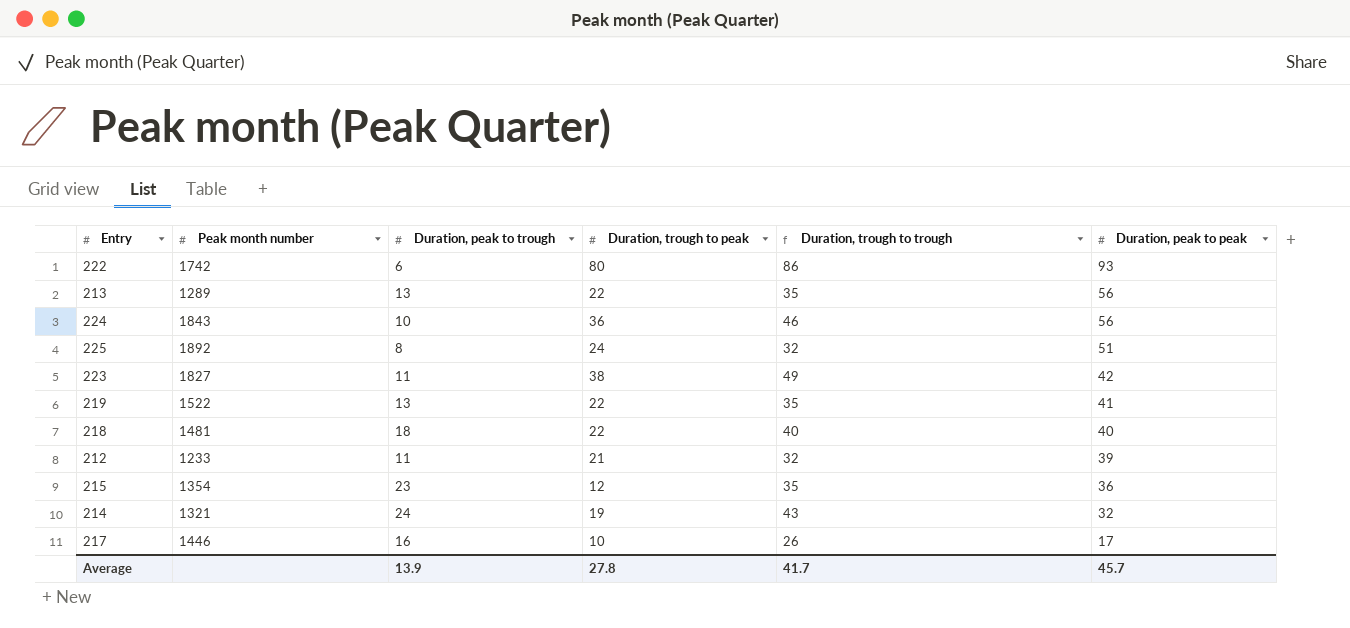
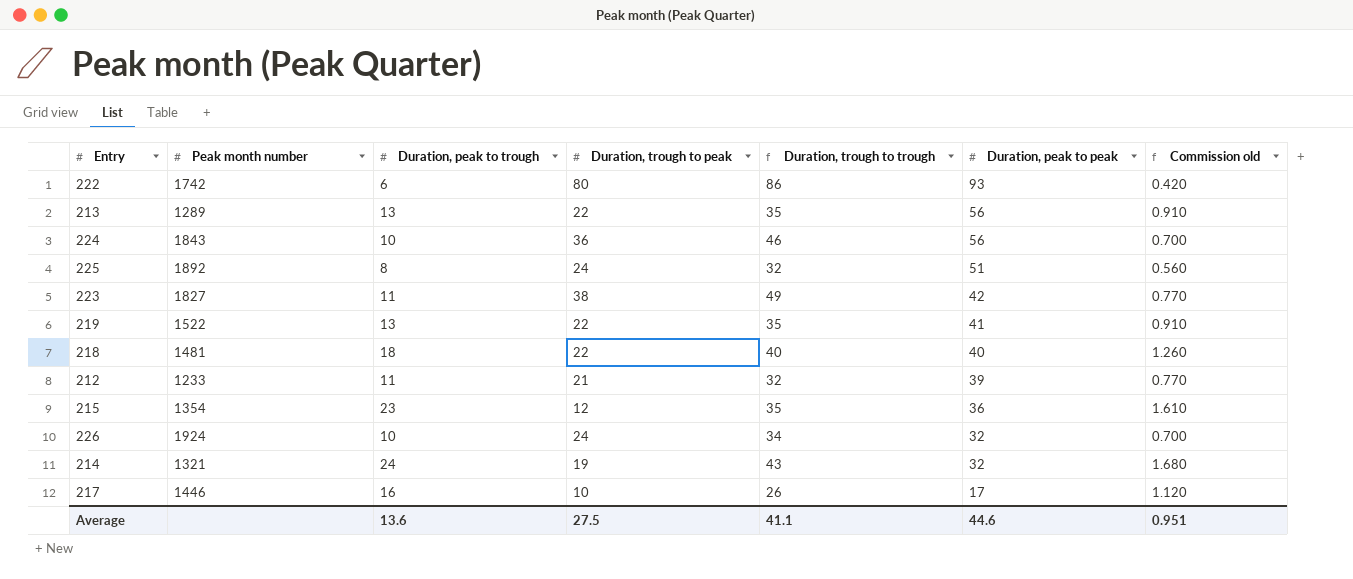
column Commission old | formula: none -> [Duration, peak to trough] * 0.07
row 226: none -> 1924 | 10 | 24 | 34 | 32 | 0.700
Average | Duration, peak to trough: 13.9 -> 13.6
Average | Duration, trough to peak: 27.8 -> 27.5
Average | Duration, trough to trough: 41.7 -> 41.1
Average | Duration, peak to peak: 45.7 -> 44.6

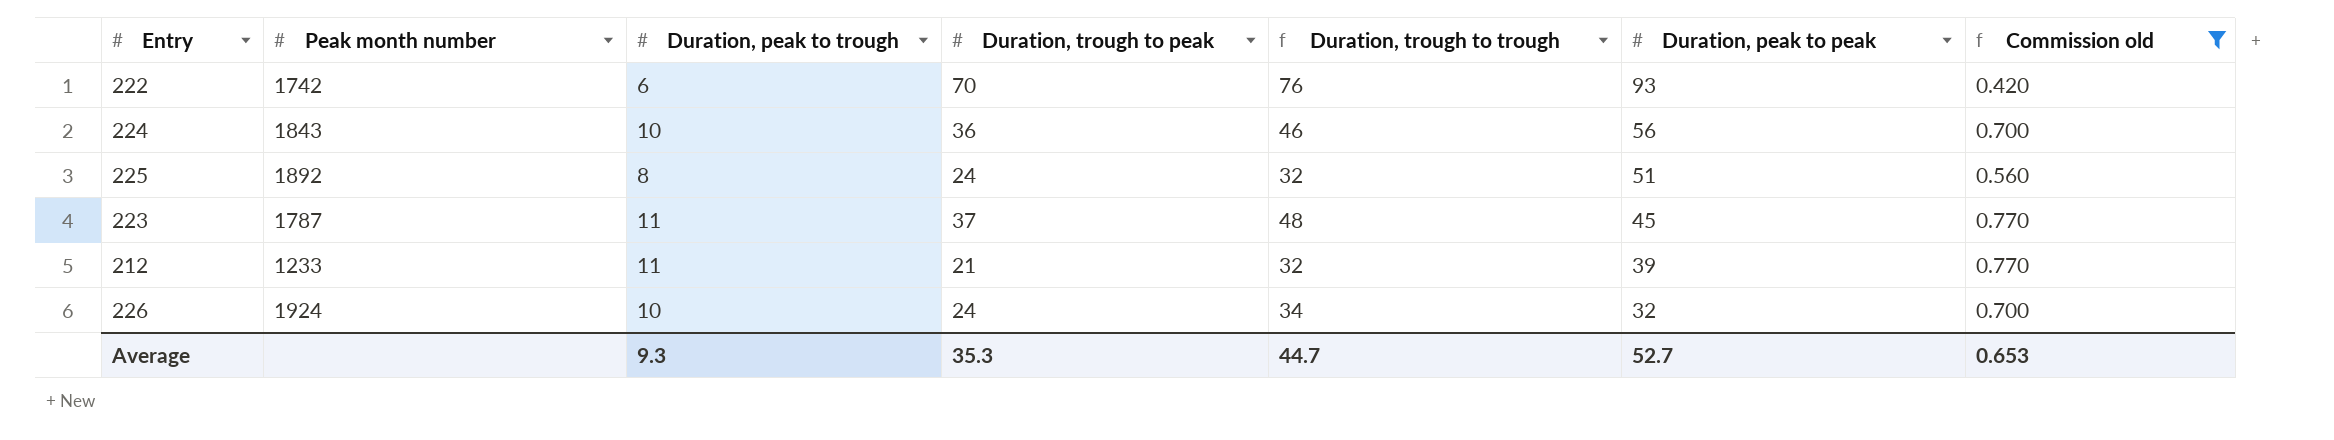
filter: none -> Commission old <= 0.770
222 | Duration, trough to peak: 80 -> 70
222 | Duration, trough to trough: 86 -> 76
223 | Peak month number: 1827 -> 1787
223 | Duration, trough to peak: 38 -> 37
223 | Duration, trough to trough: 49 -> 48
223 | Duration, peak to peak: 42 -> 45
Average | Duration, peak to trough: 13.6 -> 9.3
Average | Duration, trough to peak: 27.5 -> 35.3
Average | Duration, trough to trough: 41.1 -> 44.7
Average | Duration, peak to peak: 44.6 -> 52.7
Average | Commission old: 0.951 -> 0.653

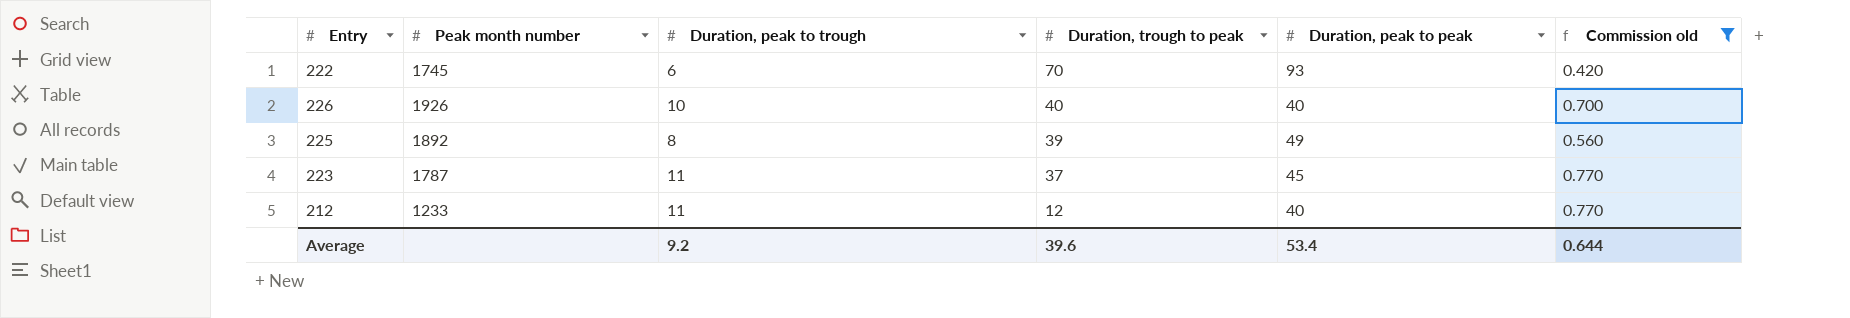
row order: Duration, peak to peak descending -> Duration, trough to peak descending
column Duration, trough to trough | formula: [Duration, peak to trough] + [Duration, trough to peak] -> none
row 224: 1843 | 10 | 36 | 46 | 56 | 0.700 -> none
222 | Peak month number: 1742 -> 1745
226 | Peak month number: 1924 -> 1926
226 | Duration, trough to peak: 24 -> 40
226 | Duration, peak to peak: 32 -> 40
225 | Duration, trough to peak: 24 -> 39
225 | Duration, peak to peak: 51 -> 49
212 | Duration, trough to peak: 21 -> 12
212 | Duration, peak to peak: 39 -> 40
Average | Duration, peak to trough: 9.3 -> 9.2
Average | Duration, trough to peak: 35.3 -> 39.6
Average | Duration, peak to peak: 52.7 -> 53.4
Average | Commission old: 0.653 -> 0.644

